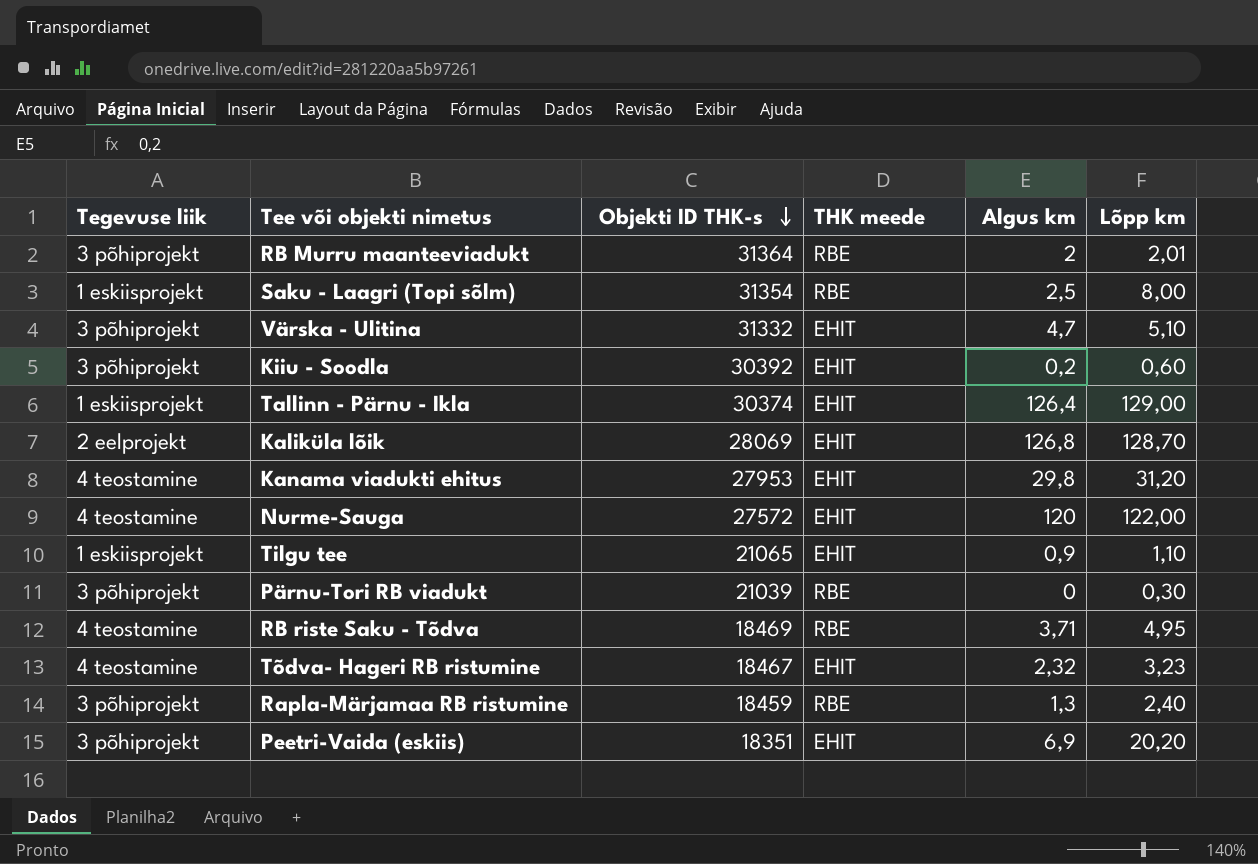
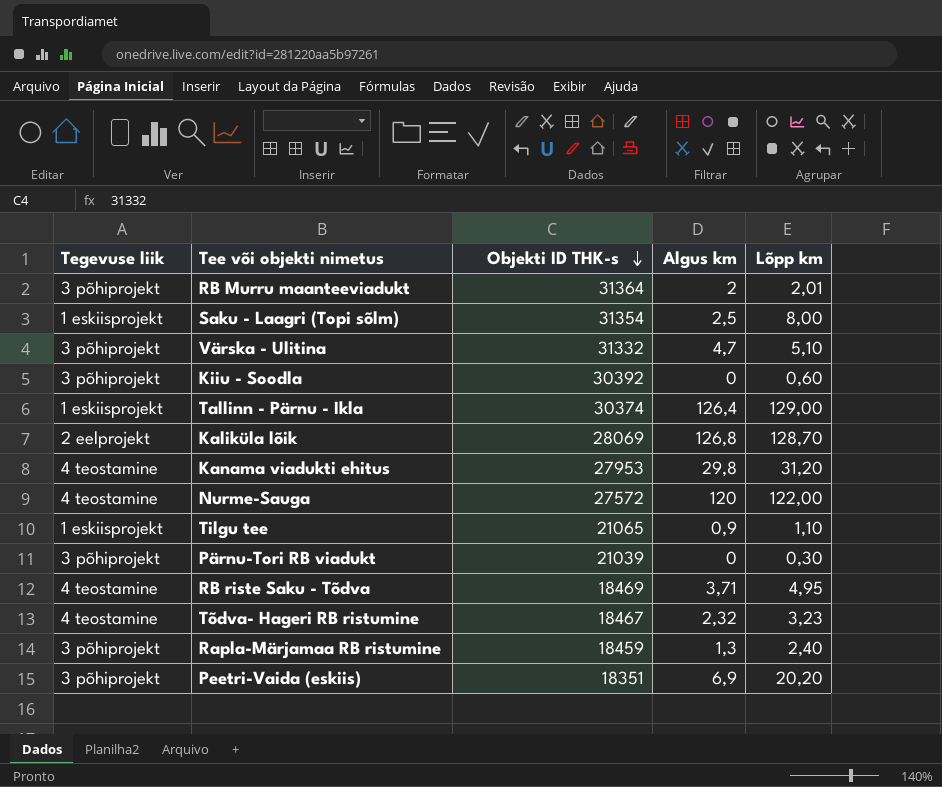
column THK meede | position: 4 -> none
Kiiu - Soodla | Algus km: 0,2 -> 0

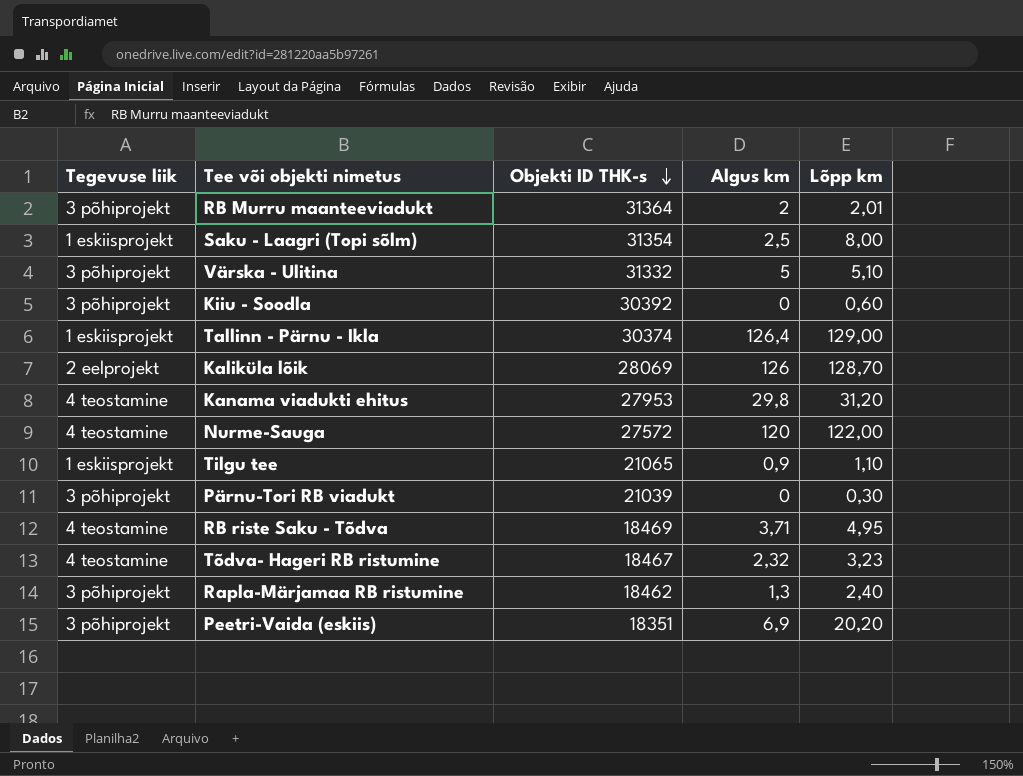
Värska - Ulitina | Algus km: 4,7 -> 5
Kaliküla lõik | Algus km: 126,8 -> 126
Rapla-Märjamaa RB ristumine | Objekti ID THK-s: 18459 -> 18462

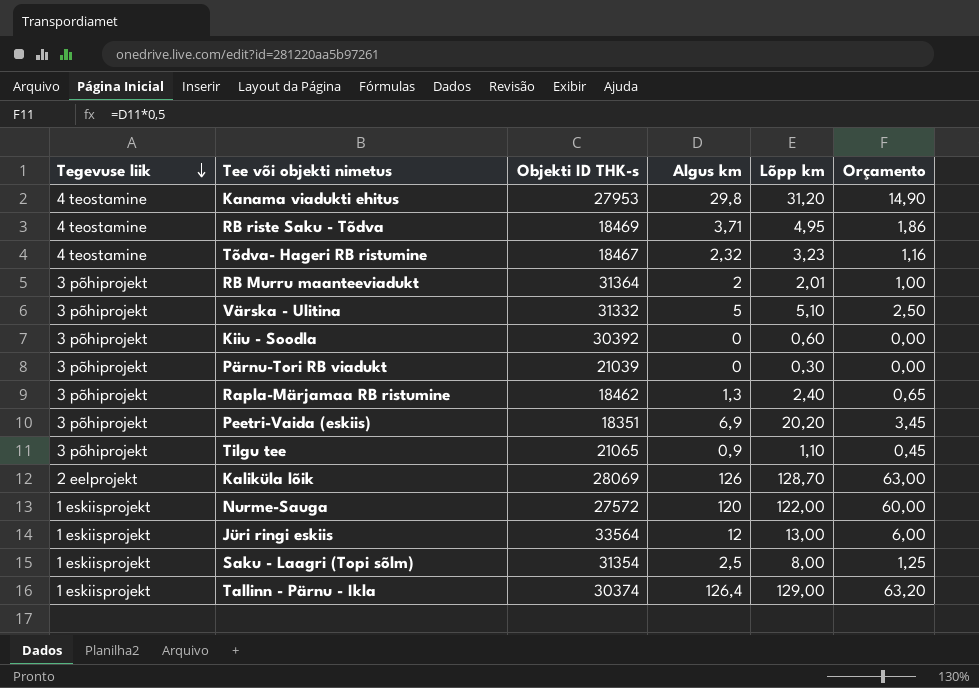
row order: Objekti ID THK-s descending -> Tegevuse liik descending
column Orçamento | formula: none -> [Algus km] * 0,5
Tilgu tee | Tegevuse liik: 1 eskiisprojekt -> 3 põhiprojekt
Nurme-Sauga | Tegevuse liik: 4 teostamine -> 1 eskiisprojekt
row Jüri ringi eskiis: none -> 1 eskiisprojekt | 33564 | 12 | 13,00 | 6,00

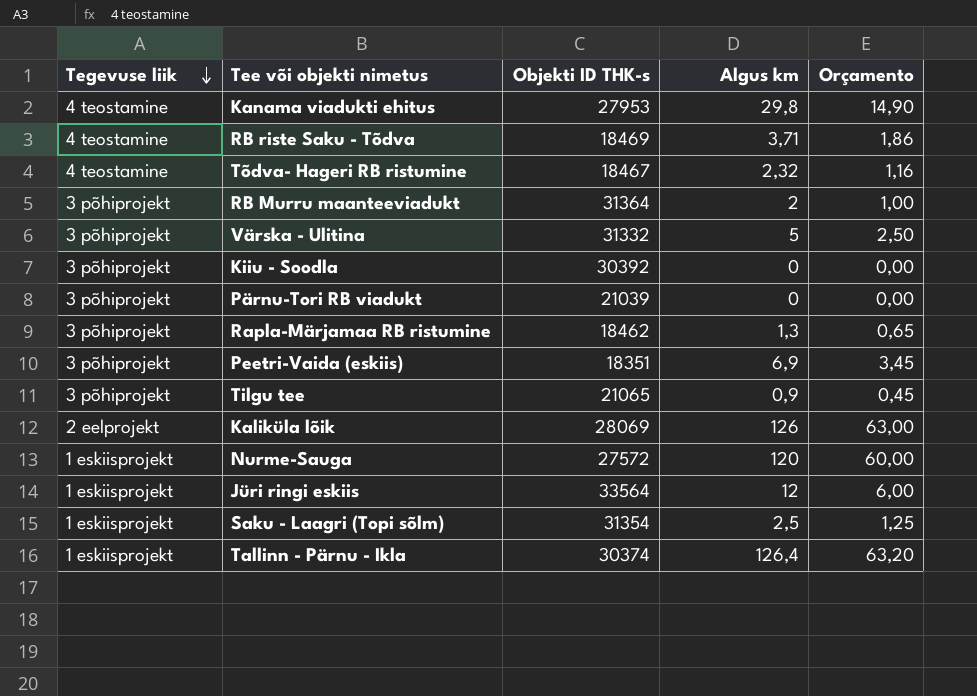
column Lõpp km | position: 5 -> none

